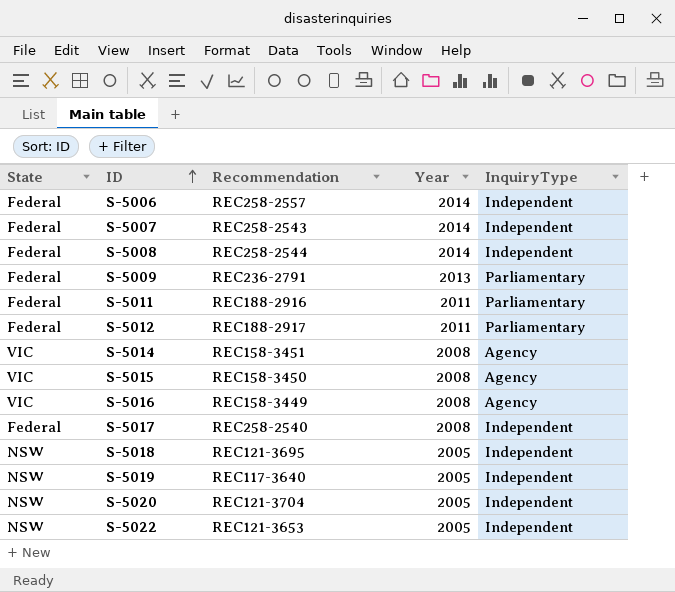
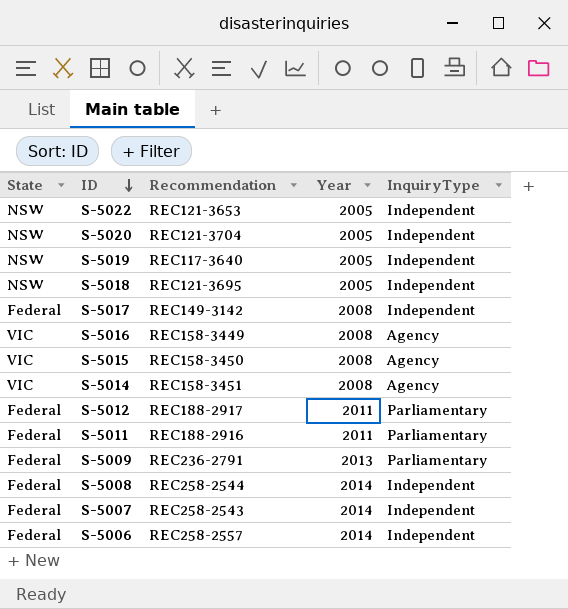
row order: ID ascending -> ID descending
S-5017 | Recommendation: REC258-2540 -> REC149-3142

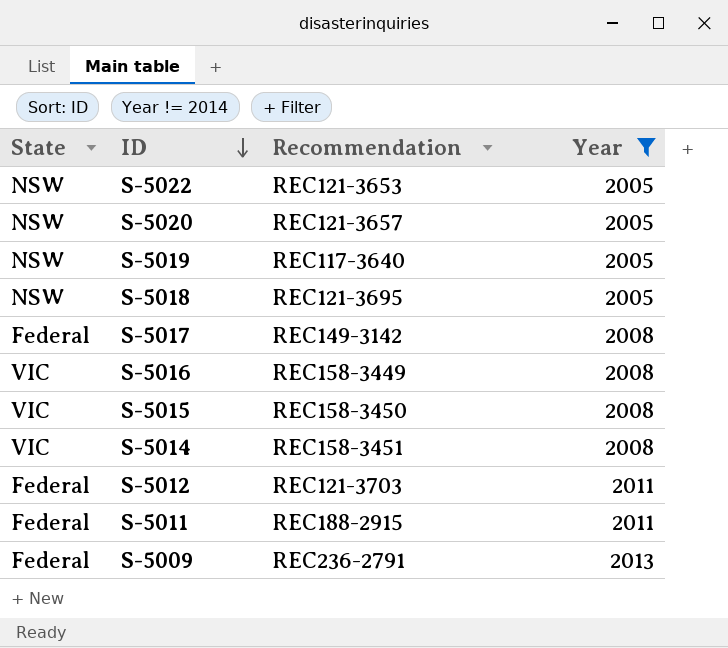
filter: none -> Year != 2014
column InquiryType | position: 5 -> none
S-5020 | Recommendation: REC121-3704 -> REC121-3657
S-5012 | Recommendation: REC188-2917 -> REC121-3703
S-5011 | Recommendation: REC188-2916 -> REC188-2915

